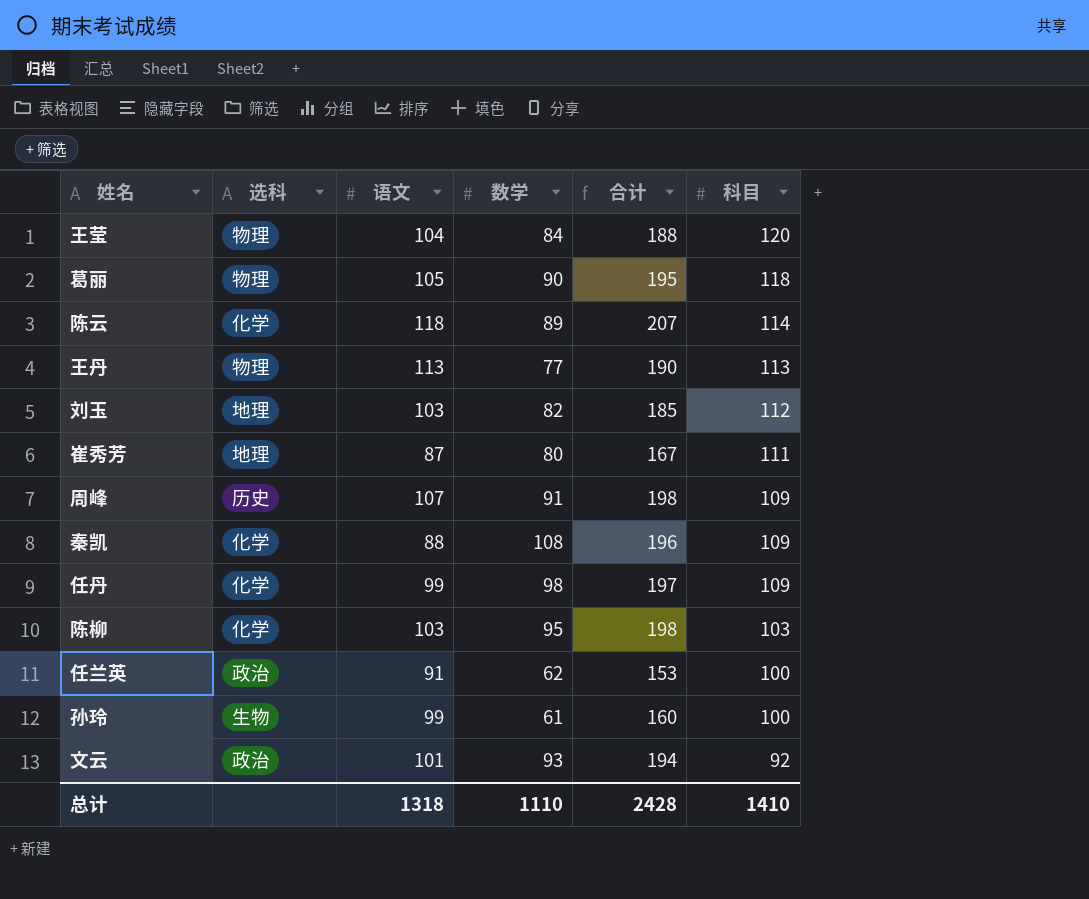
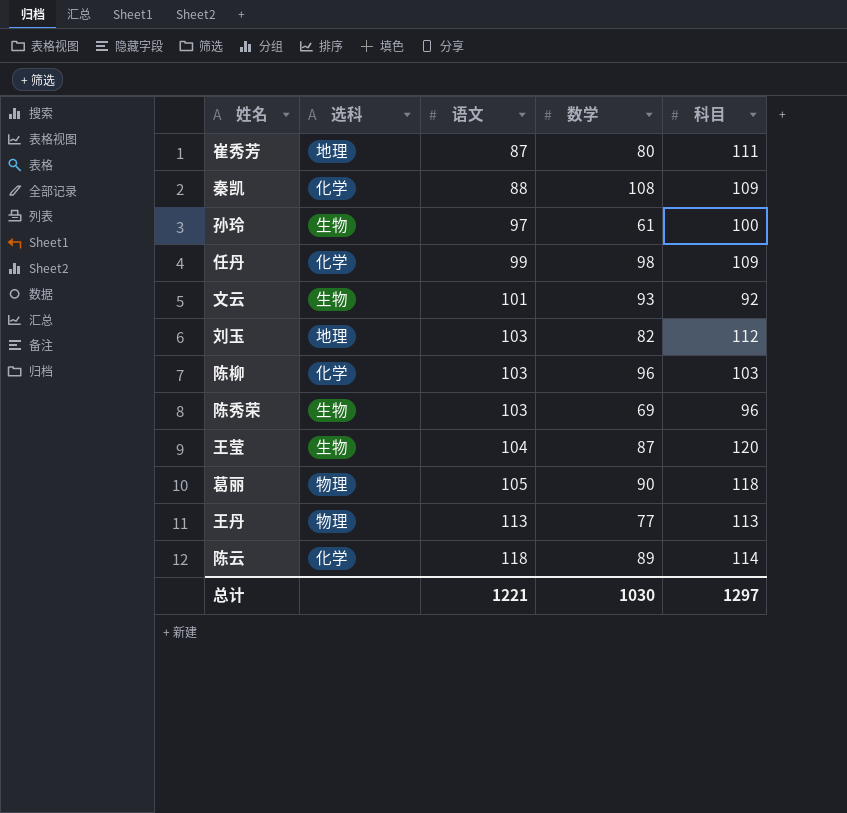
row order: 科目 descending -> 语文 ascending
column 合计 | formula: [语文] + [数学] -> none
row 周峰: 历史 | 107 | 91 | 198 | 109 -> none
row 任兰英: 政治 | 91 | 62 | 153 | 100 -> none
孙玲 | 语文: 99 -> 97
文云 | 选科: 政治 -> 生物
陈柳 | 数学: 95 -> 96
row 陈秀荣: none -> 生物 | 103 | 69 | 96
王莹 | 选科: 物理 -> 生物
王莹 | 数学: 84 -> 87
总计 | 语文: 1318 -> 1221
总计 | 数学: 1110 -> 1030
总计 | 科目: 1410 -> 1297

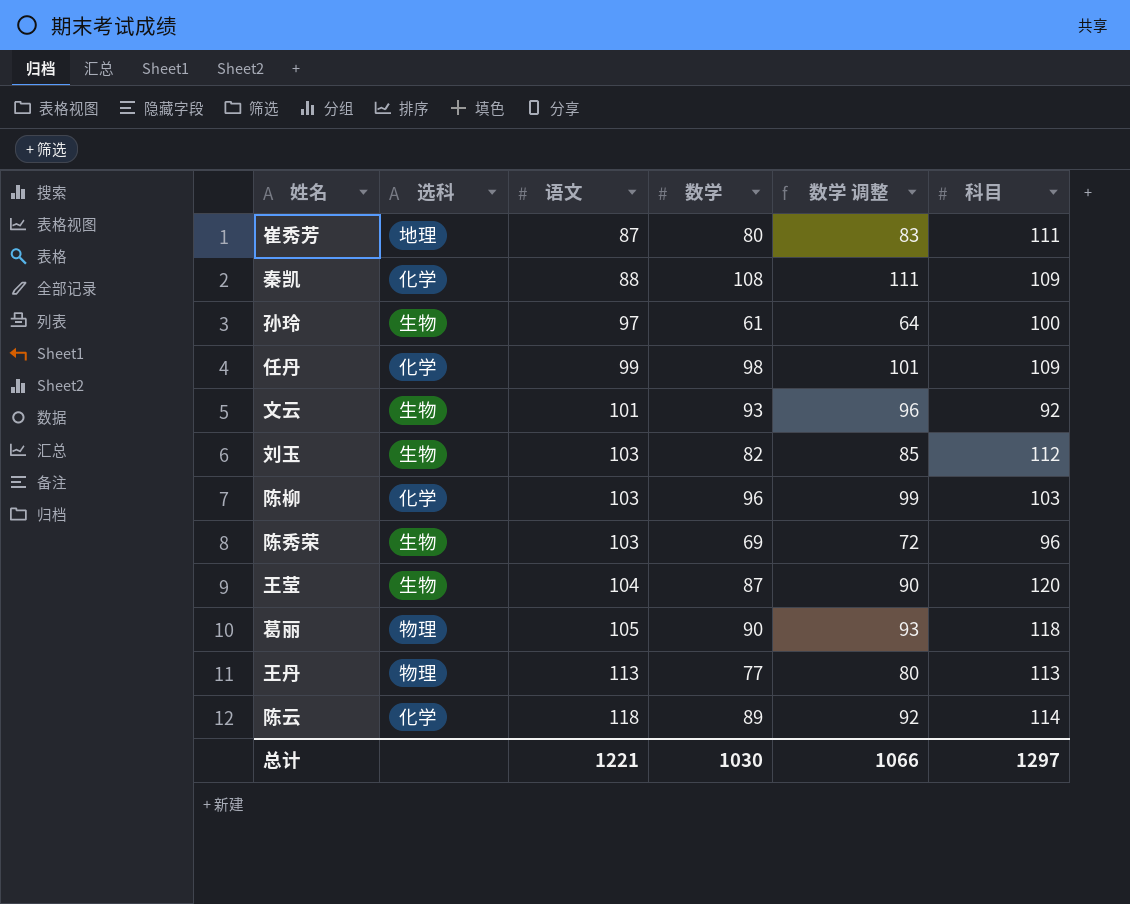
column 数学 调整 | formula: none -> [数学] + 3
刘玉 | 选科: 地理 -> 生物

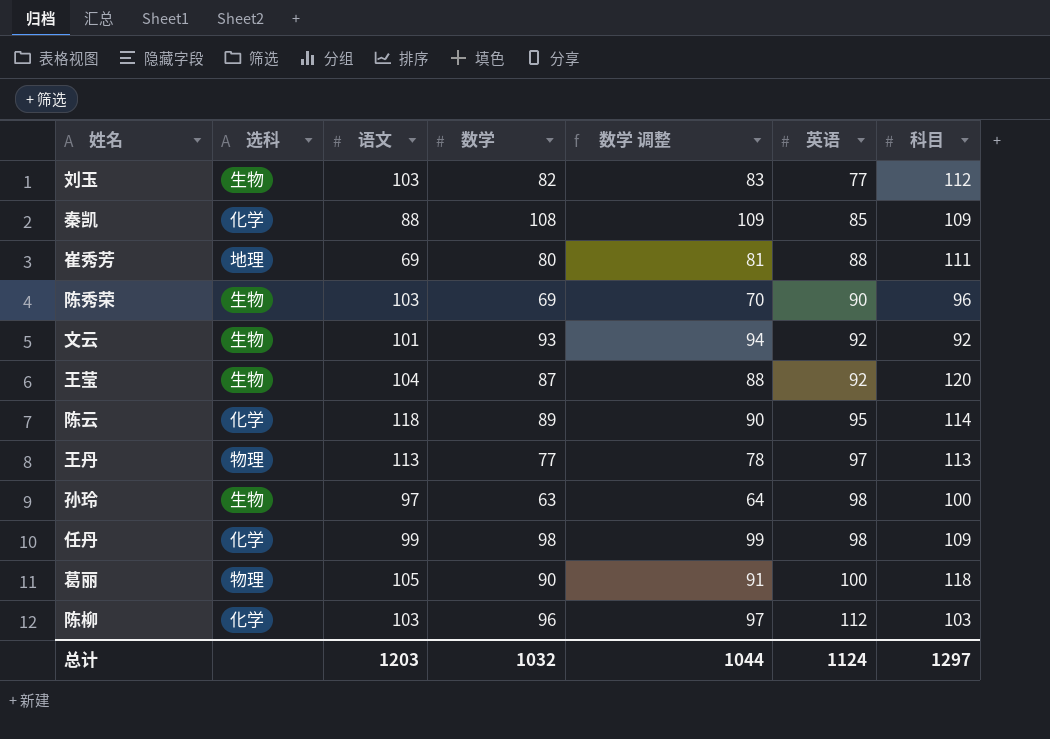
row order: 语文 ascending -> 英语 ascending
column 数学 调整 | formula: [数学] + 3 -> [数学] + 1
column 英语 | position: none -> 6
崔秀芳 | 语文: 87 -> 69
孙玲 | 数学: 61 -> 63
总计 | 语文: 1221 -> 1203
总计 | 数学: 1030 -> 1032
总计 | 数学 调整: 1066 -> 1044

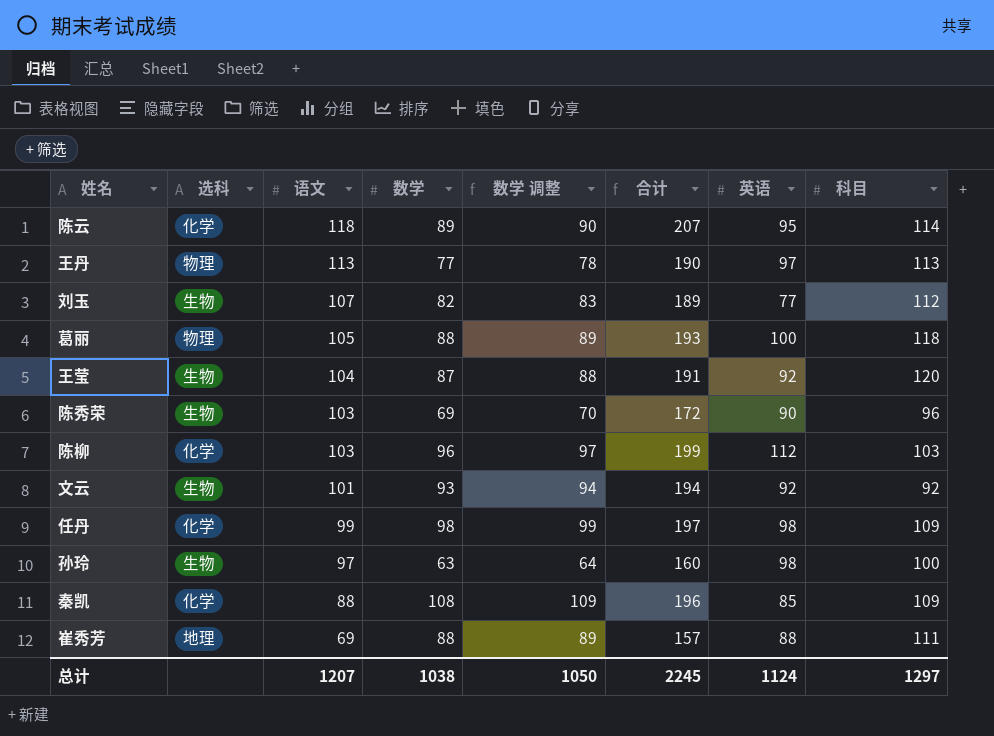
row order: 英语 ascending -> 语文 descending
column 合计 | formula: none -> [语文] + [数学]
刘玉 | 语文: 103 -> 107
葛丽 | 数学: 90 -> 88
葛丽 | 数学 调整: 91 -> 89
崔秀芳 | 数学: 80 -> 88
崔秀芳 | 数学 调整: 81 -> 89
总计 | 语文: 1203 -> 1207
总计 | 数学: 1032 -> 1038
总计 | 数学 调整: 1044 -> 1050

